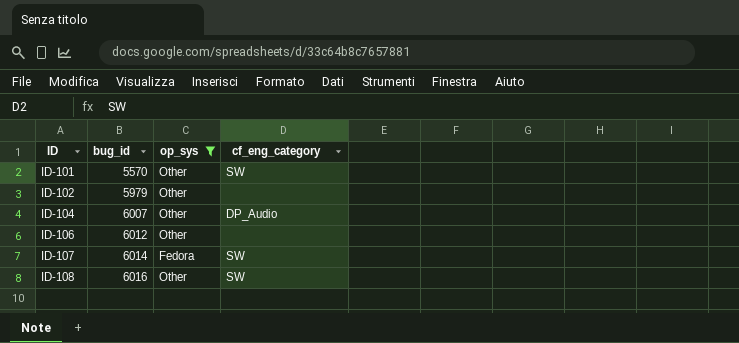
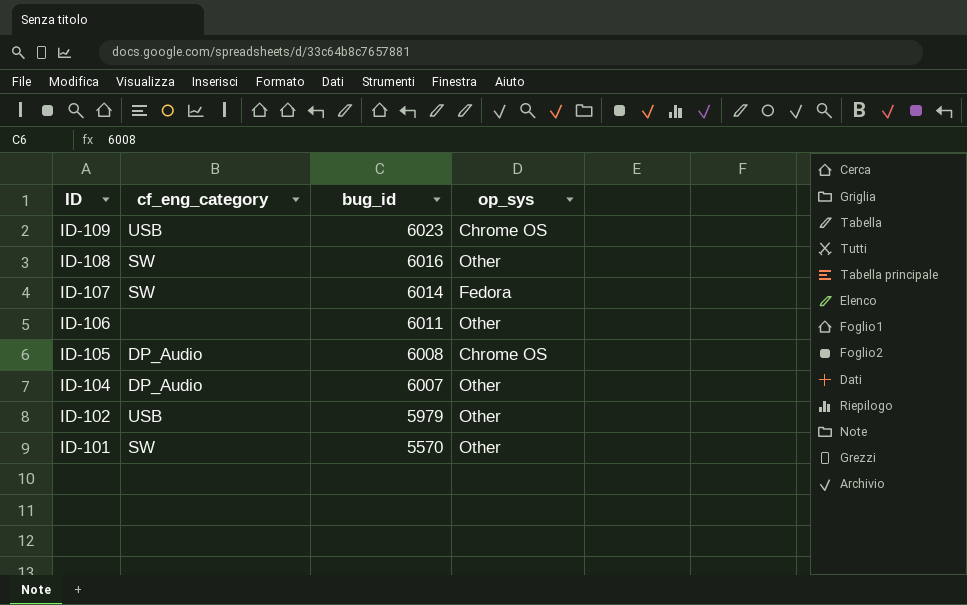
filter: op_sys != Chrome OS -> none
row order: ID ascending -> ID descending
column cf_eng_category | position: 4 -> 2
ID-106 | bug_id: 6012 -> 6011
ID-102 | cf_eng_category: none -> USB

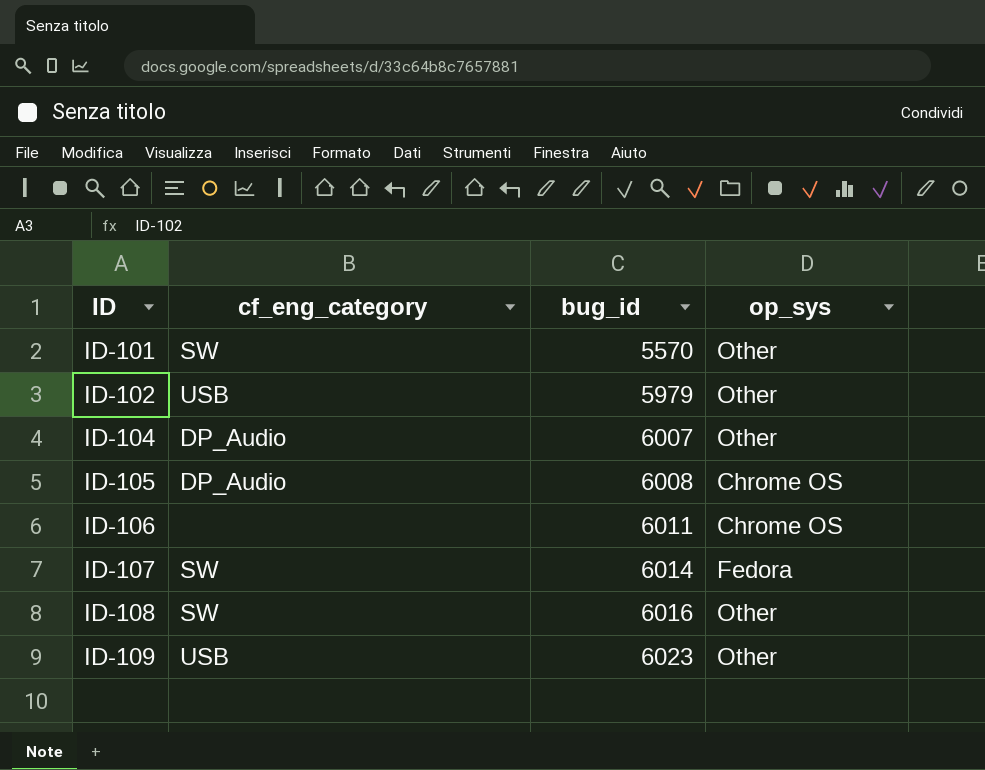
row order: ID descending -> ID ascending
ID-106 | op_sys: Other -> Chrome OS
ID-109 | op_sys: Chrome OS -> Other

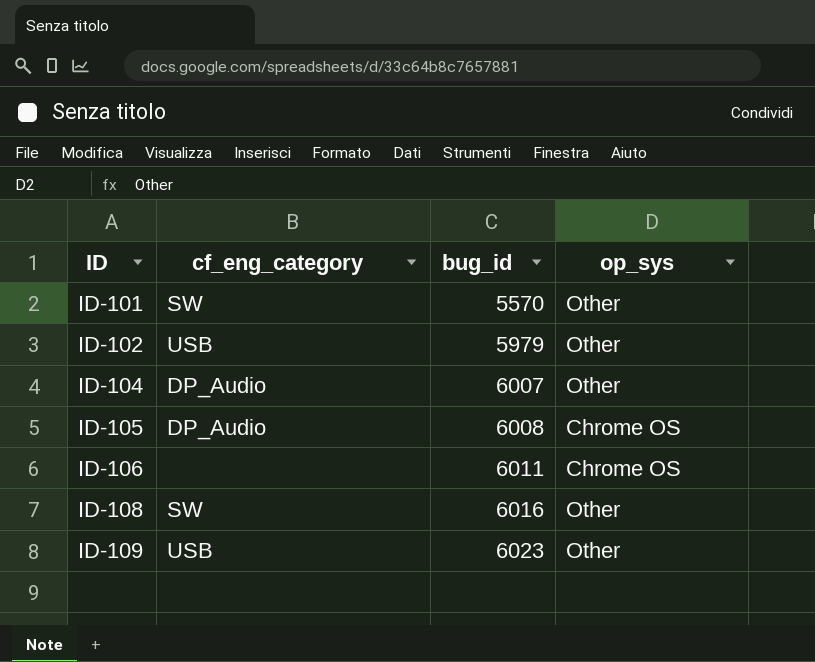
row ID-107: SW | 6014 | Fedora -> none

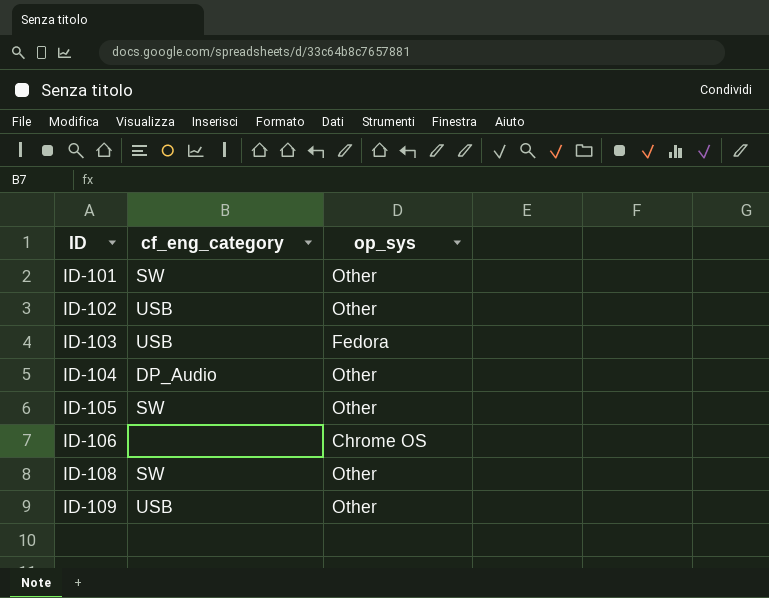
column bug_id | position: 3 -> none
row ID-103: none -> USB | Fedora
ID-105 | cf_eng_category: DP_Audio -> SW
ID-105 | op_sys: Chrome OS -> Other

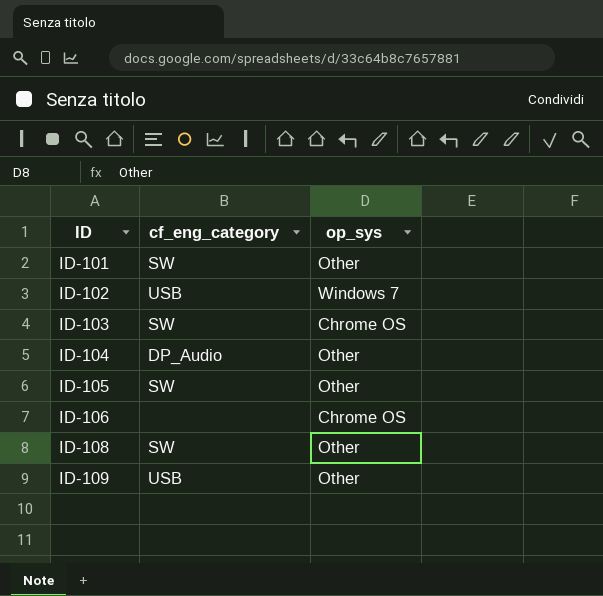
ID-102 | op_sys: Other -> Windows 7
ID-103 | cf_eng_category: USB -> SW
ID-103 | op_sys: Fedora -> Chrome OS

